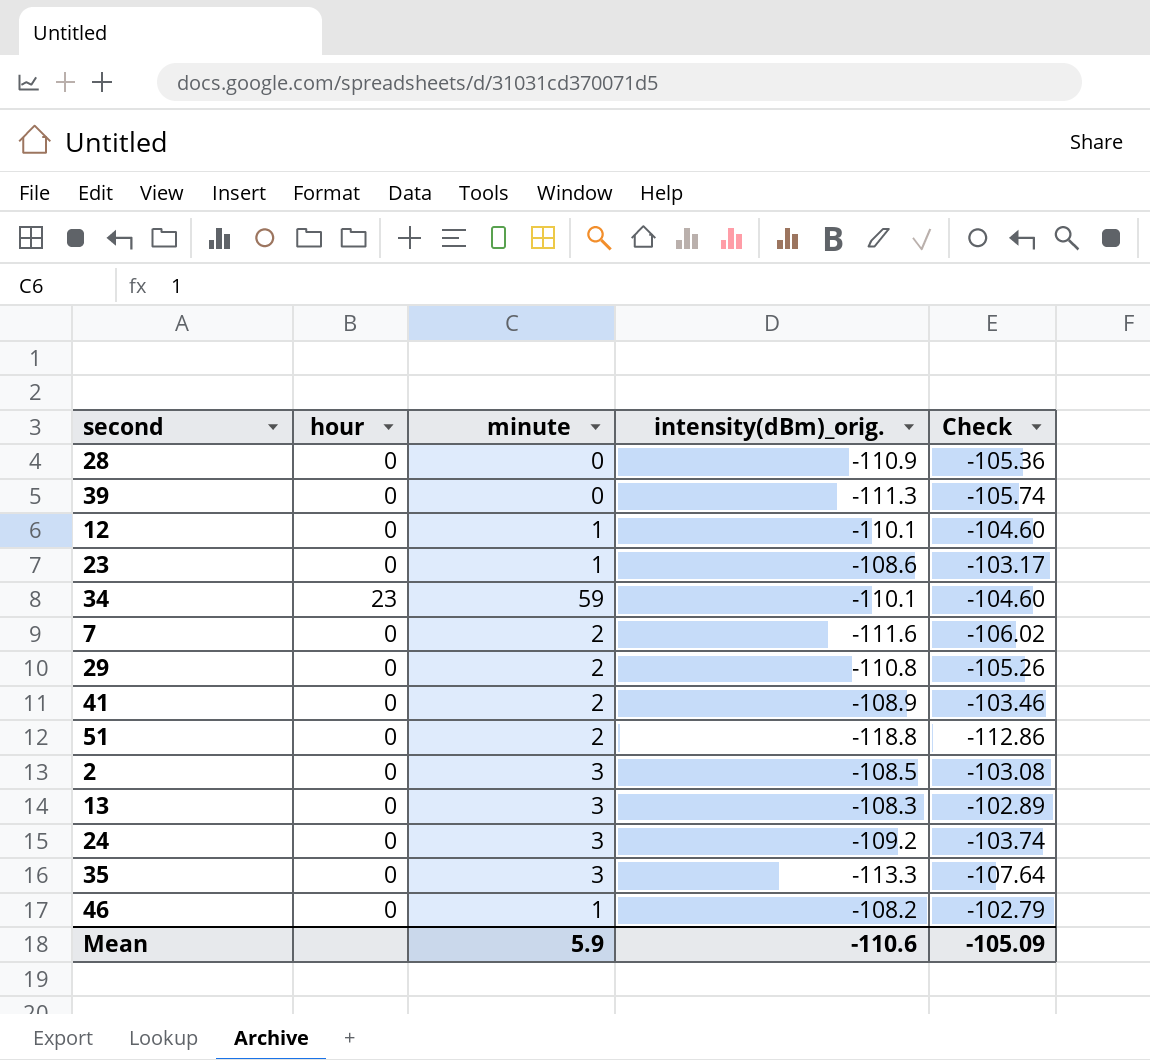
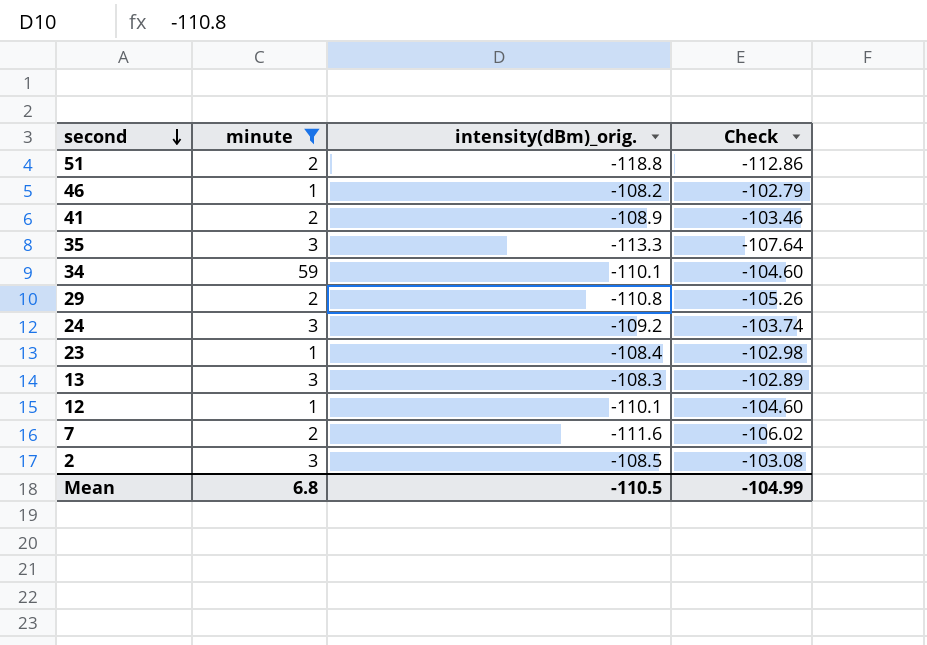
filter: none -> minute != 0
row order: none -> second descending
column hour | position: 2 -> none
23 | intensity(dBm)_orig.: -108.6 -> -108.4
23 | Check: -103.17 -> -102.98
Mean | minute: 5.9 -> 6.8
Mean | intensity(dBm)_orig.: -110.6 -> -110.5
Mean | Check: -105.09 -> -104.99

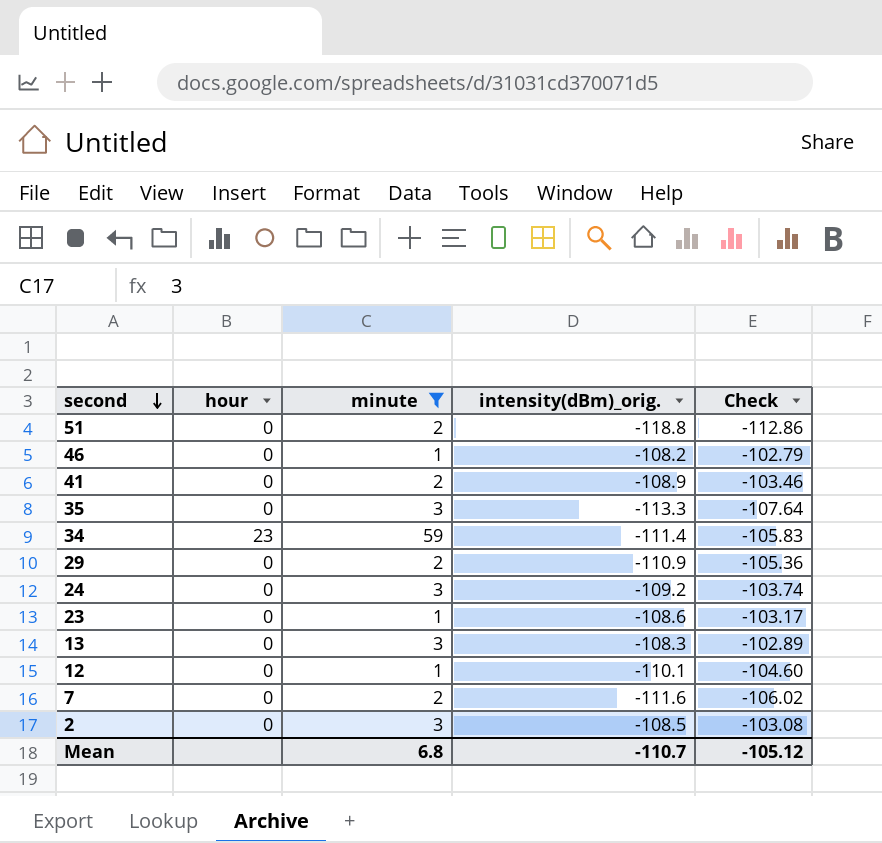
column hour | position: none -> 2
34 | intensity(dBm)_orig.: -110.1 -> -111.4
34 | Check: -104.60 -> -105.83
29 | intensity(dBm)_orig.: -110.8 -> -110.9
29 | Check: -105.26 -> -105.36
23 | intensity(dBm)_orig.: -108.4 -> -108.6
23 | Check: -102.98 -> -103.17
Mean | intensity(dBm)_orig.: -110.5 -> -110.7
Mean | Check: -104.99 -> -105.12

